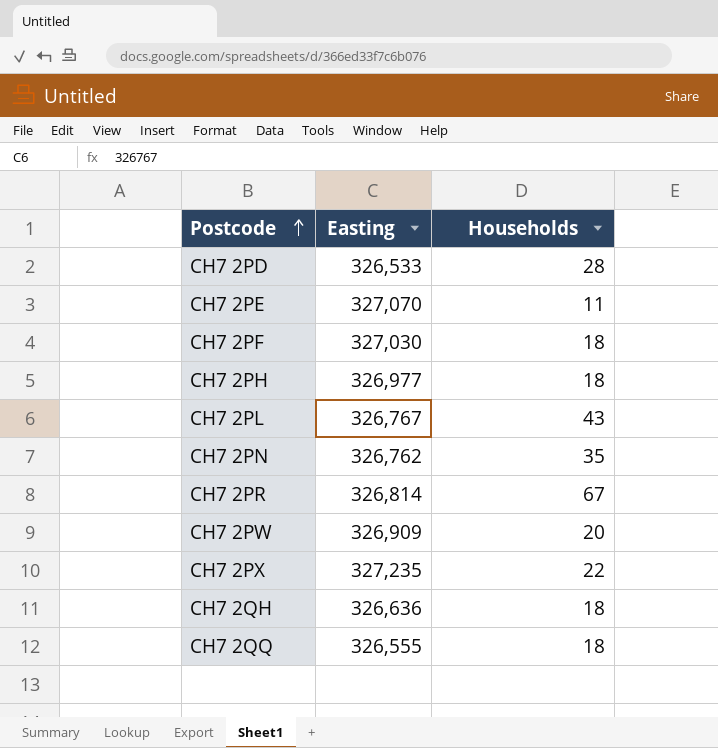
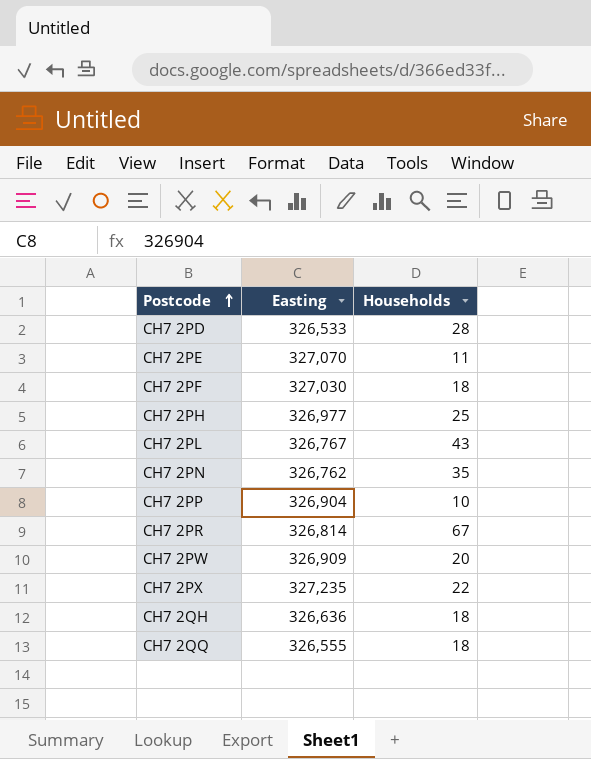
CH7 2PH | Households: 18 -> 25
row CH7 2PP: none -> 326,904 | 10

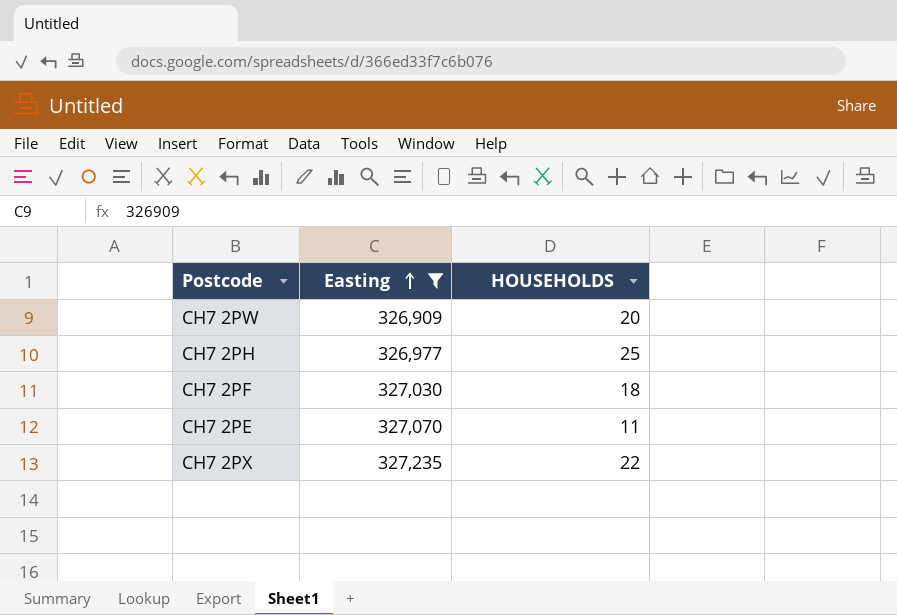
filter: none -> Easting >= 326,909
row order: Postcode ascending -> Easting ascending
column name: Households -> HOUSEHOLDS

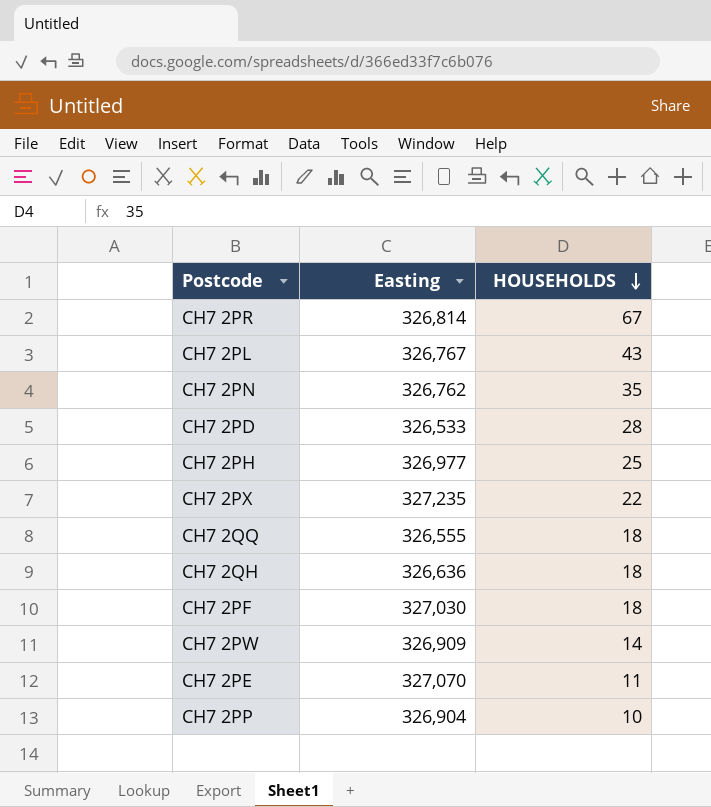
filter: Easting >= 326,909 -> none
row order: Easting ascending -> HOUSEHOLDS descending
CH7 2PW | HOUSEHOLDS: 20 -> 14

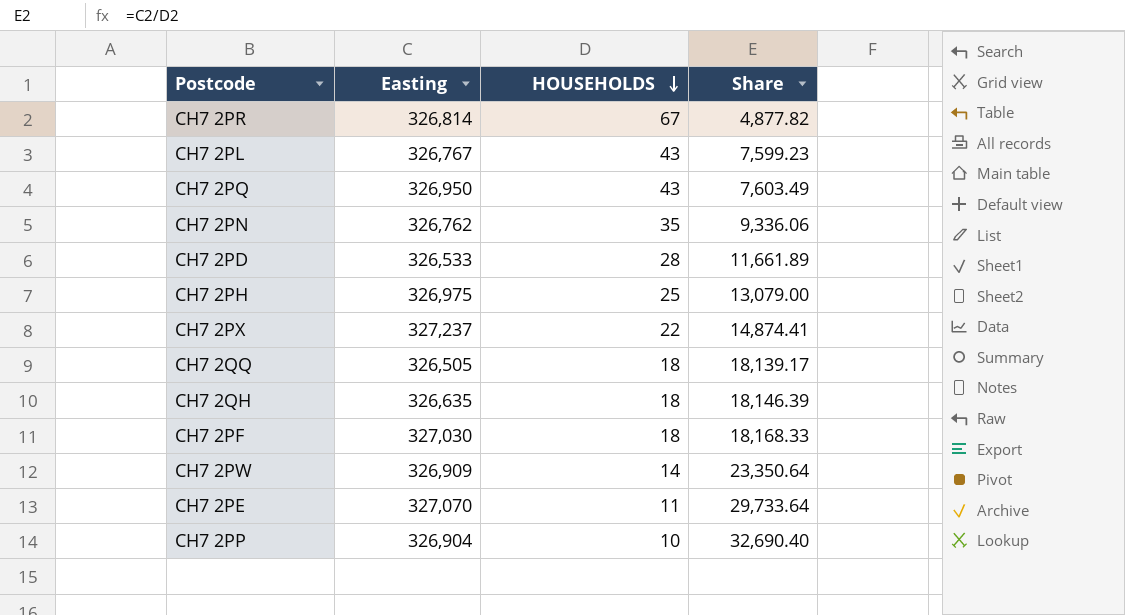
column Share | formula: none -> [Easting] / [HOUSEHOLDS]
row CH7 2PQ: none -> 326,950 | 43 | 7,603.49
CH7 2PH | Easting: 326,977 -> 326,975
CH7 2PX | Easting: 327,235 -> 327,237
CH7 2QQ | Easting: 326,555 -> 326,505
CH7 2QH | Easting: 326,636 -> 326,635

